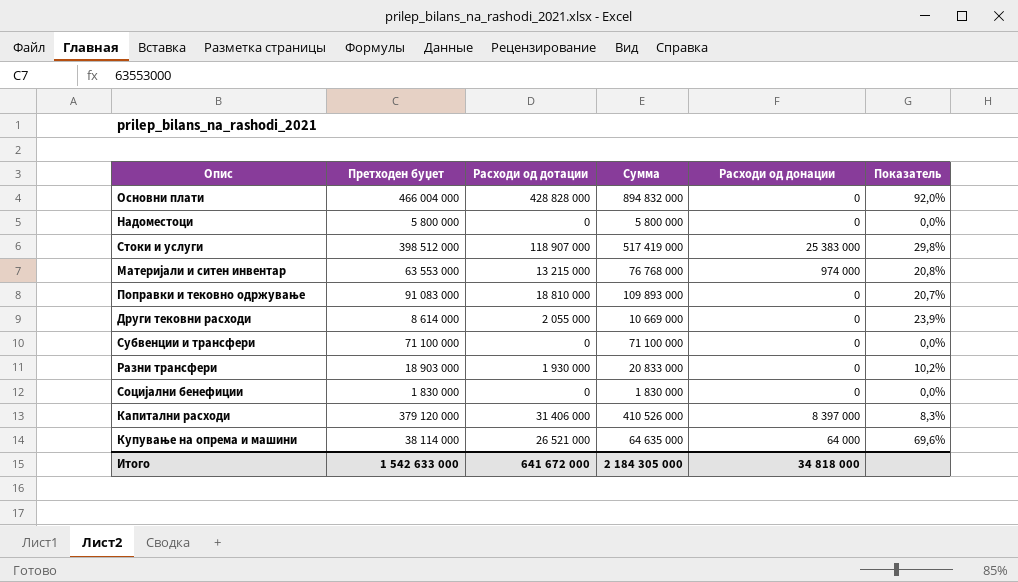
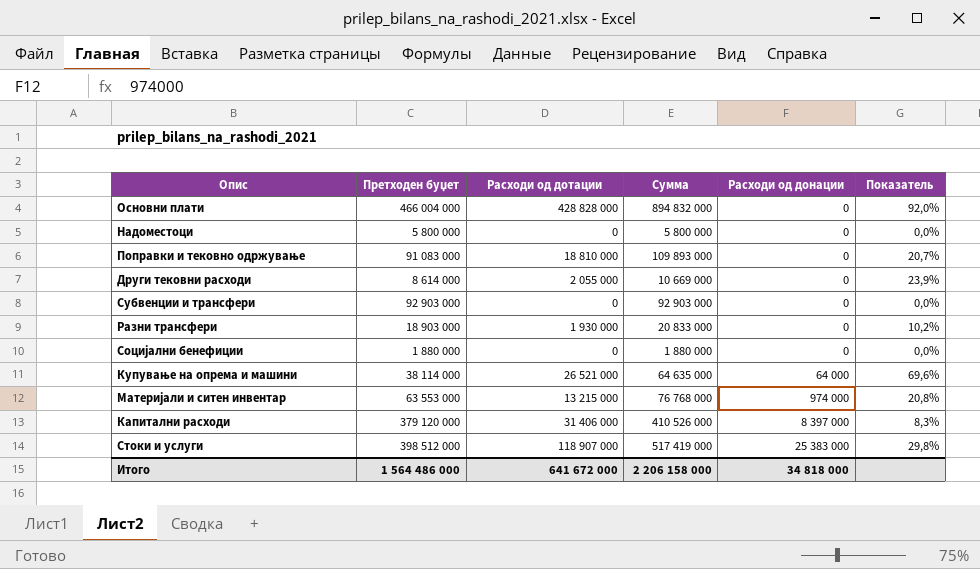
row order: none -> Расходи од донации ascending
Субвенции и трансфери | Претходен буџет: 71 100 000 -> 92 903 000
Субвенции и трансфери | Сумма: 71 100 000 -> 92 903 000
Социјални бенефиции | Претходен буџет: 1 830 000 -> 1 880 000
Социјални бенефиции | Сумма: 1 830 000 -> 1 880 000
Итого | Претходен буџет: 1 542 633 000 -> 1 564 486 000
Итого | Сумма: 2 184 305 000 -> 2 206 158 000

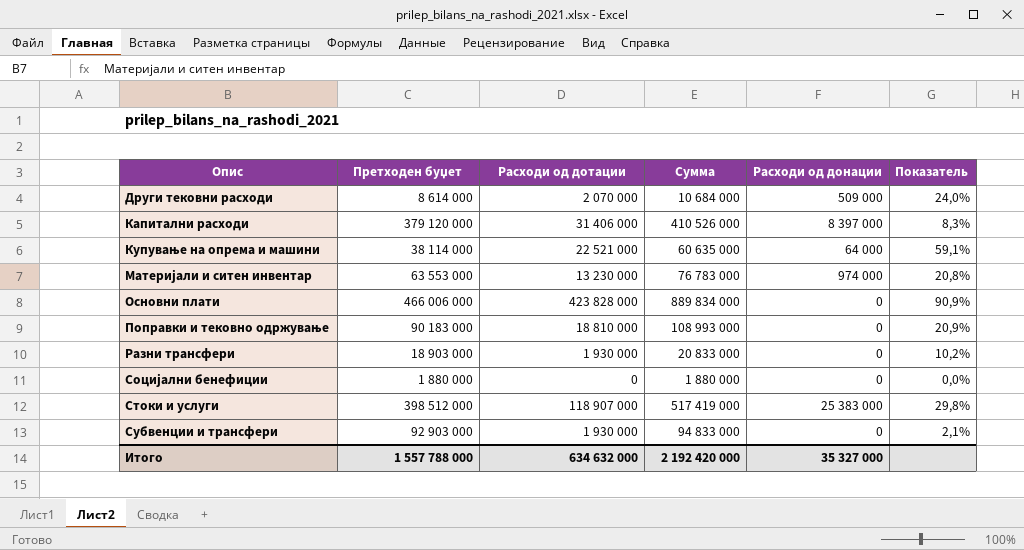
row order: Расходи од донации ascending -> Опис ascending
row Надоместоци: 5 800 000 | 0 | 5 800 000 | 0 | 0,0% -> none
Други тековни расходи | Расходи од дотации: 2 055 000 -> 2 070 000
Други тековни расходи | Сумма: 10 669 000 -> 10 684 000
Други тековни расходи | Расходи од донации: 0 -> 509 000
Други тековни расходи | Показатель: 23,9% -> 24,0%
Купување на опрема и машини | Расходи од дотации: 26 521 000 -> 22 521 000
Купување на опрема и машини | Сумма: 64 635 000 -> 60 635 000
Купување на опрема и машини | Показатель: 69,6% -> 59,1%
Материјали и ситен инвентар | Расходи од дотации: 13 215 000 -> 13 230 000
Материјали и ситен инвентар | Сумма: 76 768 000 -> 76 783 000
Основни плати | Претходен буџет: 466 004 000 -> 466 006 000
Основни плати | Расходи од дотации: 428 828 000 -> 423 828 000
Основни плати | Сумма: 894 832 000 -> 889 834 000
Основни плати | Показатель: 92,0% -> 90,9%
Поправки и тековно одржување | Претходен буџет: 91 083 000 -> 90 183 000
Поправки и тековно одржување | Сумма: 109 893 000 -> 108 993 000
Поправки и тековно одржување | Показатель: 20,7% -> 20,9%
Субвенции и трансфери | Расходи од дотации: 0 -> 1 930 000
Субвенции и трансфери | Сумма: 92 903 000 -> 94 833 000
Субвенции и трансфери | Показатель: 0,0% -> 2,1%
Итого | Претходен буџет: 1 564 486 000 -> 1 557 788 000
Итого | Расходи од дотации: 641 672 000 -> 634 632 000
Итого | Сумма: 2 206 158 000 -> 2 192 420 000
Итого | Расходи од донации: 34 818 000 -> 35 327 000

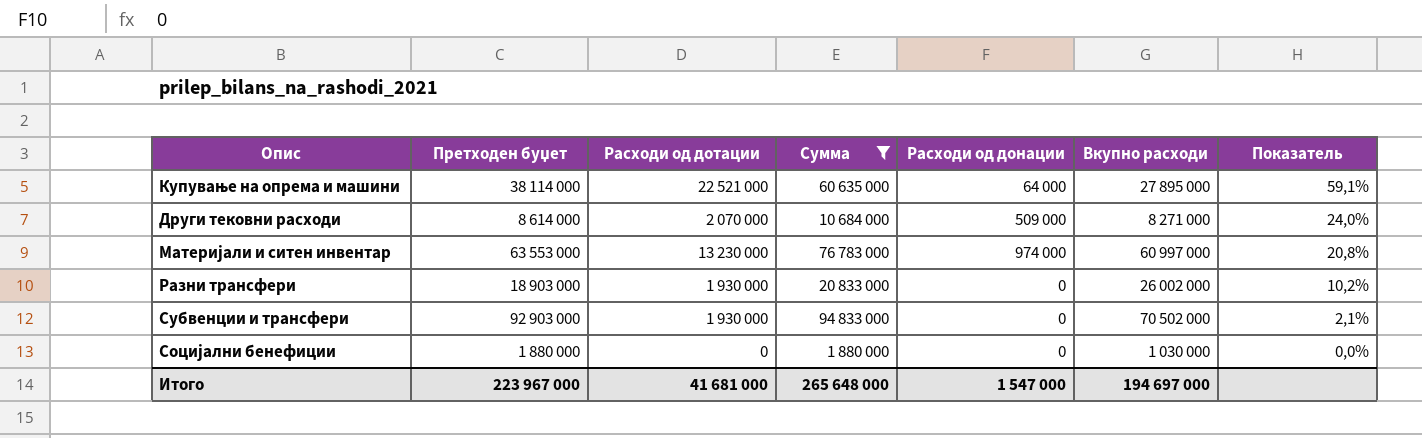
filter: none -> Сумма <= 94 833 000
row order: Опис ascending -> Показатель descending
column Вкупно расходи | position: none -> 6
Итого | Претходен буџет: 1 557 788 000 -> 223 967 000
Итого | Расходи од дотации: 634 632 000 -> 41 681 000
Итого | Сумма: 2 192 420 000 -> 265 648 000
Итого | Расходи од донации: 35 327 000 -> 1 547 000

